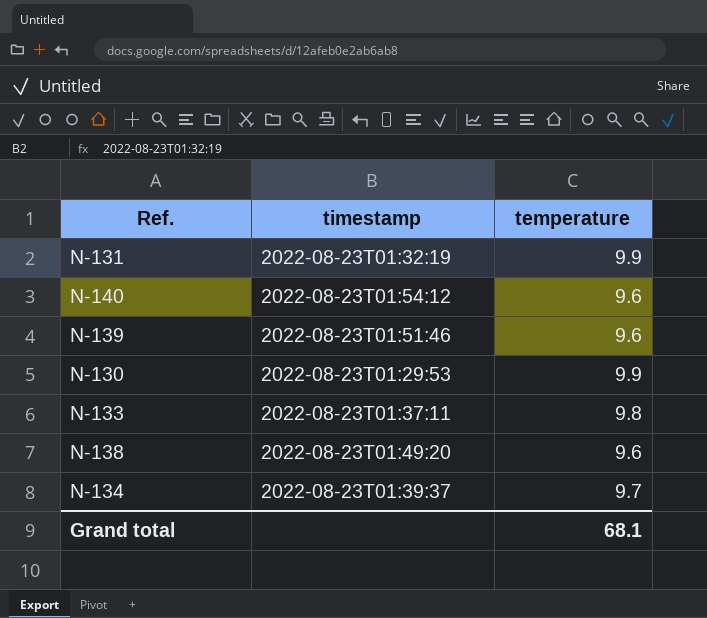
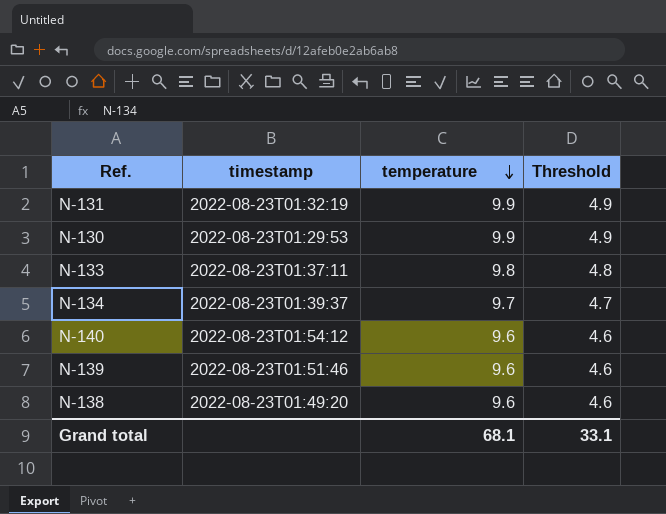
row order: none -> temperature descending
column Threshold | formula: none -> [temperature] - 5

